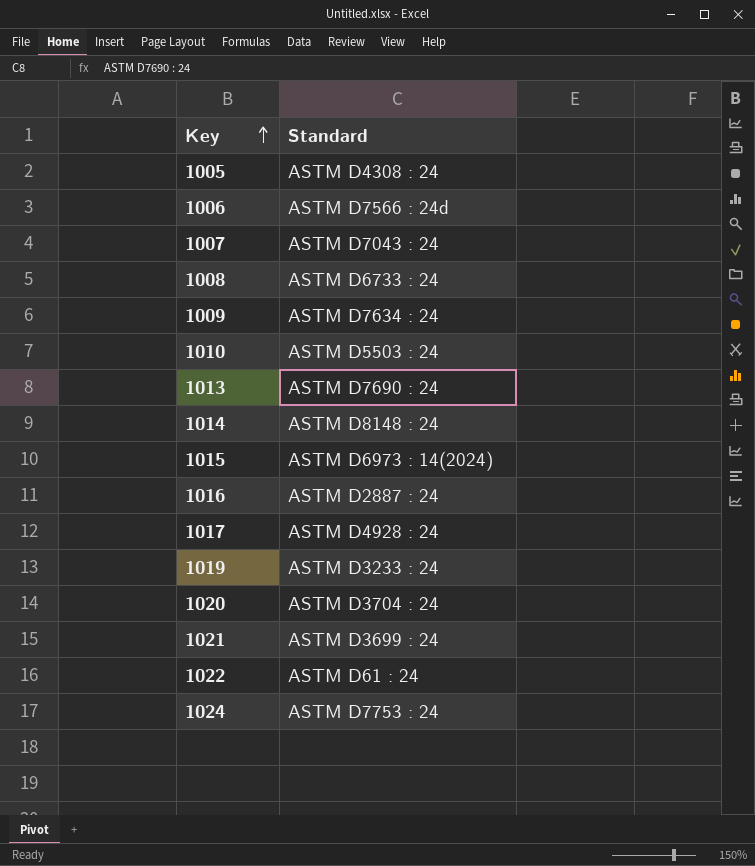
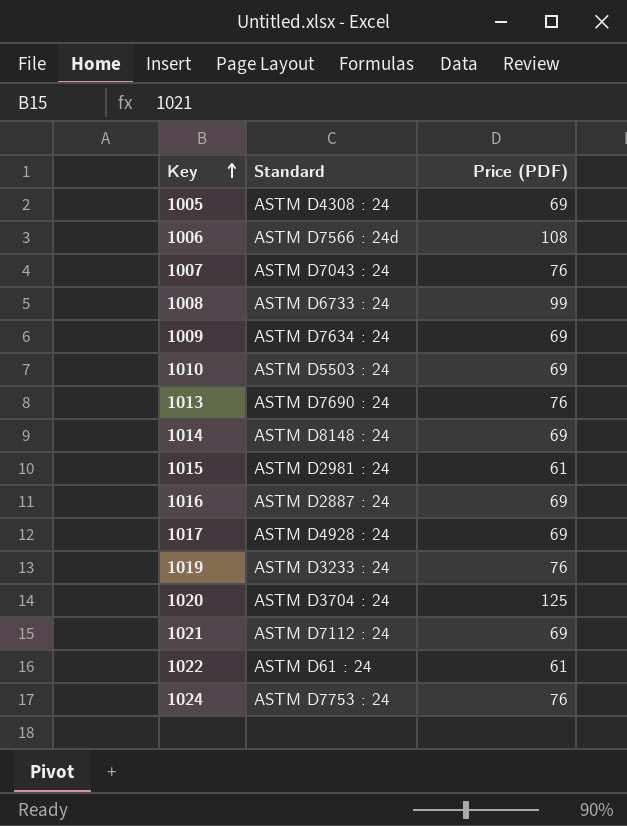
column Price (PDF) | position: none -> 3
1015 | Standard: ASTM D6973 : 14(2024) -> ASTM D2981 : 24
1021 | Standard: ASTM D3699 : 24 -> ASTM D7112 : 24

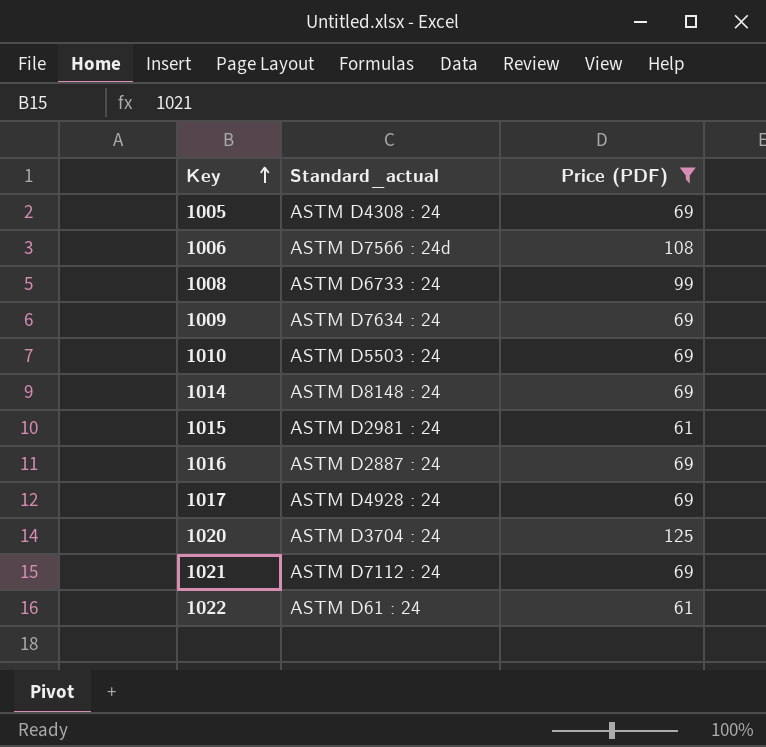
filter: none -> Price (PDF) != 76
column name: Standard -> Standard_actual

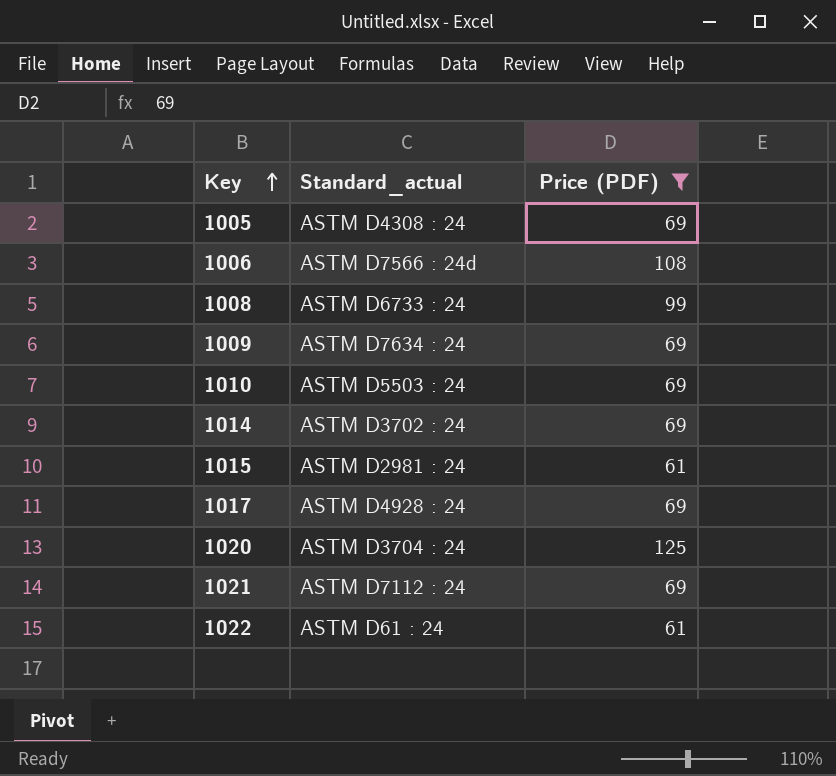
row 1016: ASTM D2887 : 24 | 69 -> none
1014 | Standard_actual: ASTM D8148 : 24 -> ASTM D3702 : 24

